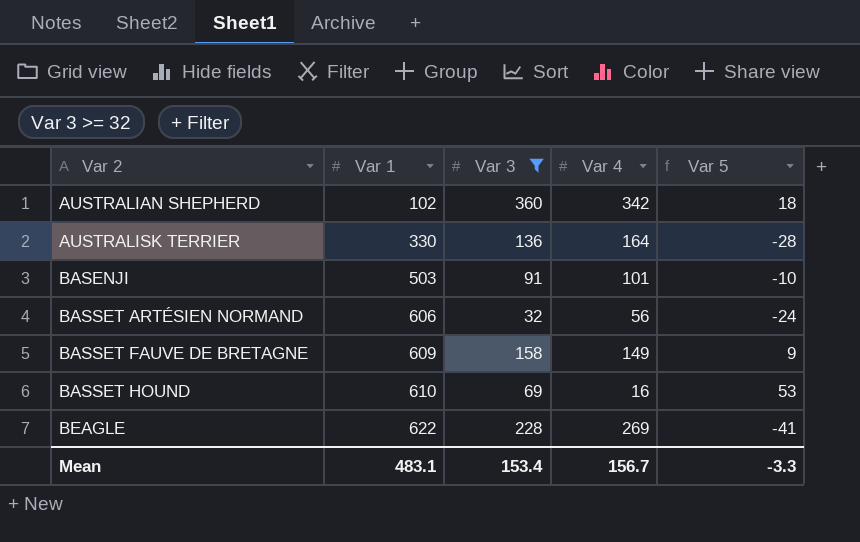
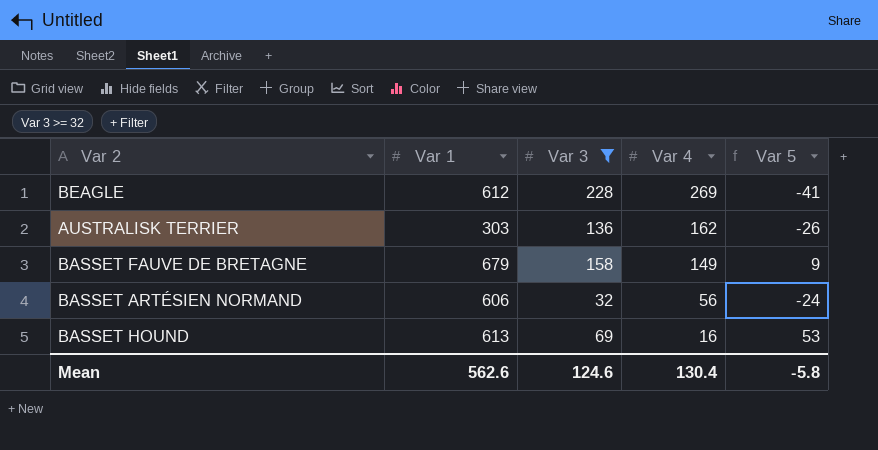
row order: Var 2 ascending -> Var 4 descending
row AUSTRALIAN SHEPHERD: 102 | 360 | 342 | 18 -> none
row BASENJI: 503 | 91 | 101 | -10 -> none
BEAGLE | Var 1: 622 -> 612
AUSTRALISK TERRIER | Var 1: 330 -> 303
AUSTRALISK TERRIER | Var 4: 164 -> 162
AUSTRALISK TERRIER | Var 5: -28 -> -26
BASSET FAUVE DE BRETAGNE | Var 1: 609 -> 679
BASSET HOUND | Var 1: 610 -> 613
Mean | Var 1: 483.1 -> 562.6
Mean | Var 3: 153.4 -> 124.6
Mean | Var 4: 156.7 -> 130.4
Mean | Var 5: -3.3 -> -5.8

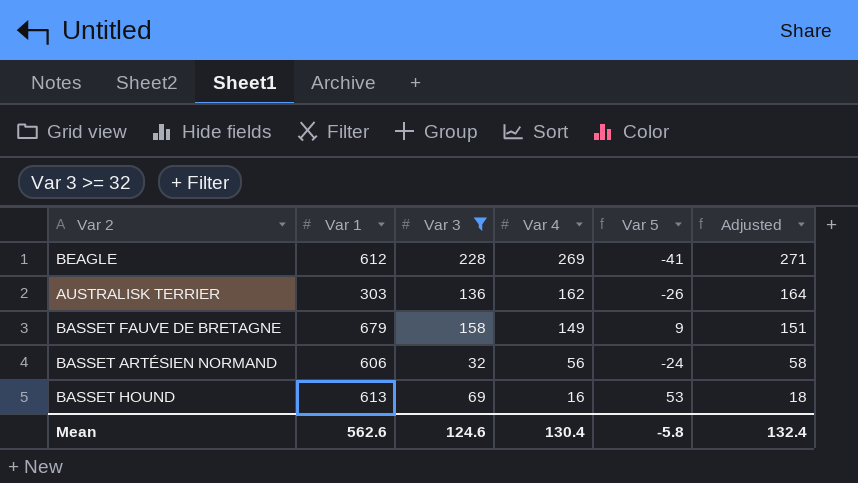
column Adjusted | formula: none -> [Var 4] + 2

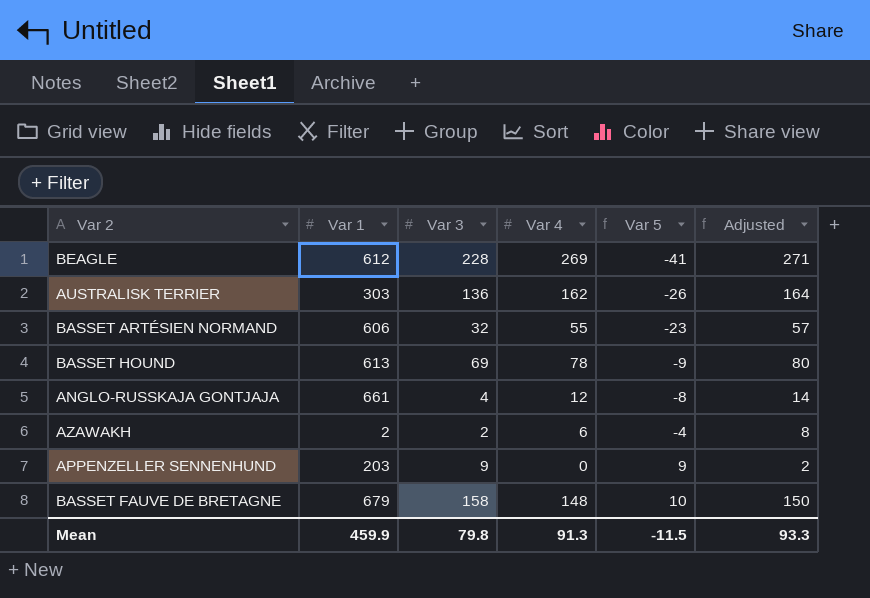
filter: Var 3 >= 32 -> none
row order: Var 4 descending -> Var 5 ascending
BASSET ARTÉSIEN NORMAND | Var 4: 56 -> 55
BASSET ARTÉSIEN NORMAND | Var 5: -24 -> -23
BASSET ARTÉSIEN NORMAND | Adjusted: 58 -> 57
BASSET HOUND | Var 4: 16 -> 78
BASSET HOUND | Var 5: 53 -> -9
BASSET HOUND | Adjusted: 18 -> 80
BASSET FAUVE DE BRETAGNE | Var 4: 149 -> 148
BASSET FAUVE DE BRETAGNE | Var 5: 9 -> 10
BASSET FAUVE DE BRETAGNE | Adjusted: 151 -> 150
Mean | Var 1: 562.6 -> 459.9
Mean | Var 3: 124.6 -> 79.8
Mean | Var 4: 130.4 -> 91.3
Mean | Var 5: -5.8 -> -11.5
Mean | Adjusted: 132.4 -> 93.3

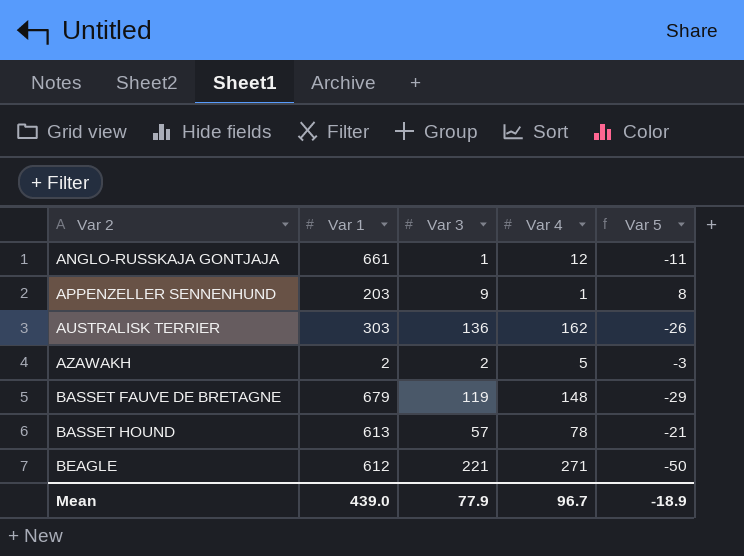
row order: Var 5 ascending -> Var 2 ascending
column Adjusted | formula: [Var 4] + 2 -> none
row BASSET ARTÉSIEN NORMAND: 606 | 32 | 55 | -23 | 57 -> none
ANGLO-RUSSKAJA GONTJAJA | Var 3: 4 -> 1
ANGLO-RUSSKAJA GONTJAJA | Var 5: -8 -> -11
APPENZELLER SENNENHUND | Var 4: 0 -> 1
APPENZELLER SENNENHUND | Var 5: 9 -> 8
AZAWAKH | Var 4: 6 -> 5
AZAWAKH | Var 5: -4 -> -3
BASSET FAUVE DE BRETAGNE | Var 3: 158 -> 119
BASSET FAUVE DE BRETAGNE | Var 5: 10 -> -29
BASSET HOUND | Var 3: 69 -> 57
BASSET HOUND | Var 5: -9 -> -21
BEAGLE | Var 3: 228 -> 221
BEAGLE | Var 4: 269 -> 271
BEAGLE | Var 5: -41 -> -50
Mean | Var 1: 459.9 -> 439.0
Mean | Var 3: 79.8 -> 77.9
Mean | Var 4: 91.3 -> 96.7
Mean | Var 5: -11.5 -> -18.9

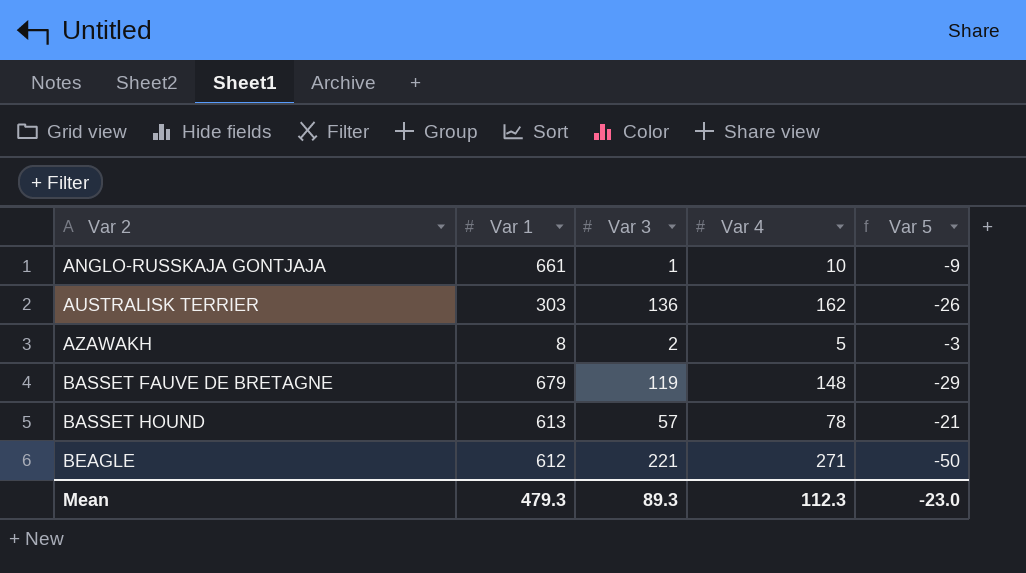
row APPENZELLER SENNENHUND: 203 | 9 | 1 | 8 -> none
ANGLO-RUSSKAJA GONTJAJA | Var 4: 12 -> 10
ANGLO-RUSSKAJA GONTJAJA | Var 5: -11 -> -9
AZAWAKH | Var 1: 2 -> 8
Mean | Var 1: 439.0 -> 479.3
Mean | Var 3: 77.9 -> 89.3
Mean | Var 4: 96.7 -> 112.3
Mean | Var 5: -18.9 -> -23.0

